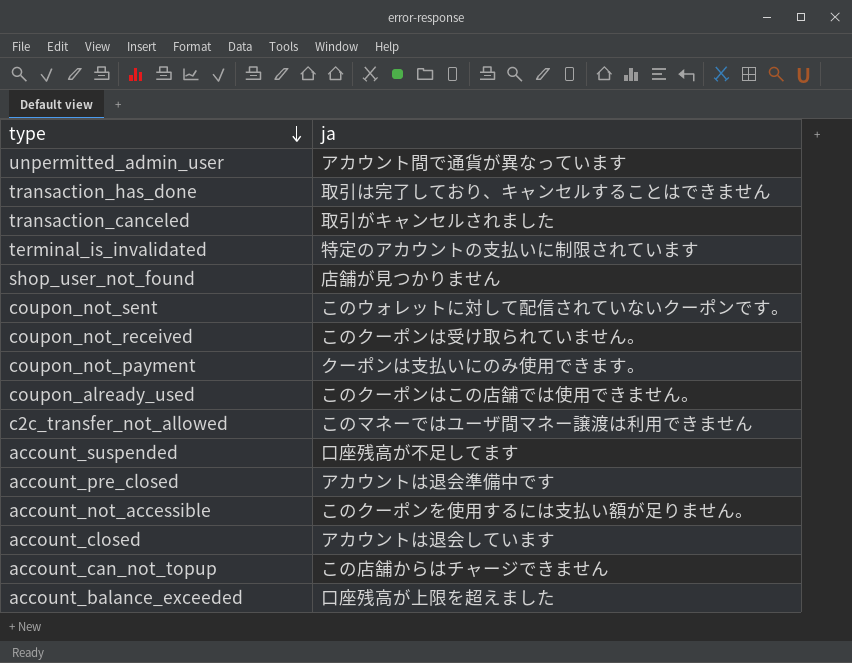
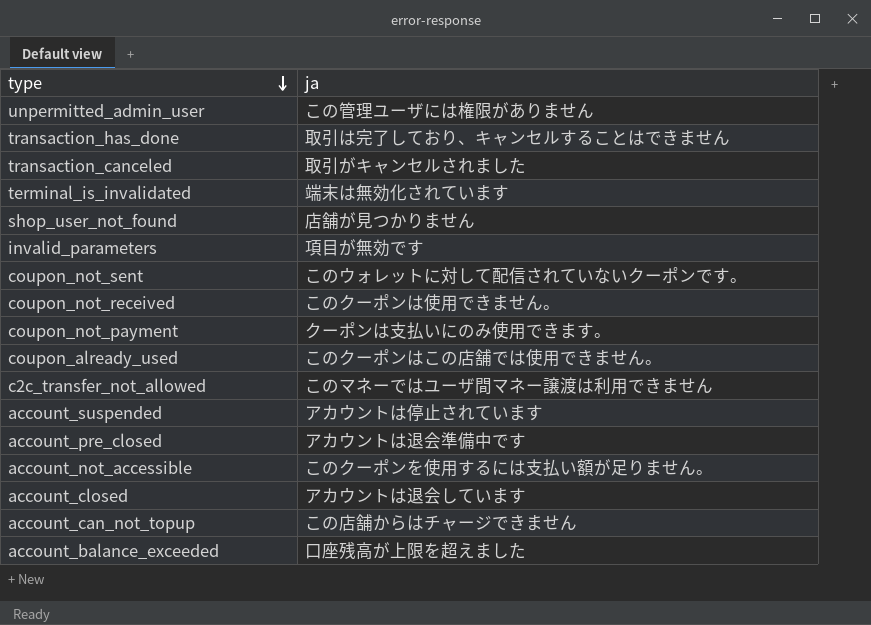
unpermitted_admin_user | ja: アカウント間で通貨が異なっています -> この管理ユーザには権限がありません
terminal_is_invalidated | ja: 特定のアカウントの支払いに制限されています -> 端末は無効化されています
row invalid_parameters: none -> 項目が無効です
coupon_not_received | ja: このクーポンは受け取られていません。 -> このクーポンは使用できません。
account_suspended | ja: 口座残高が不足してます -> アカウントは停止されています

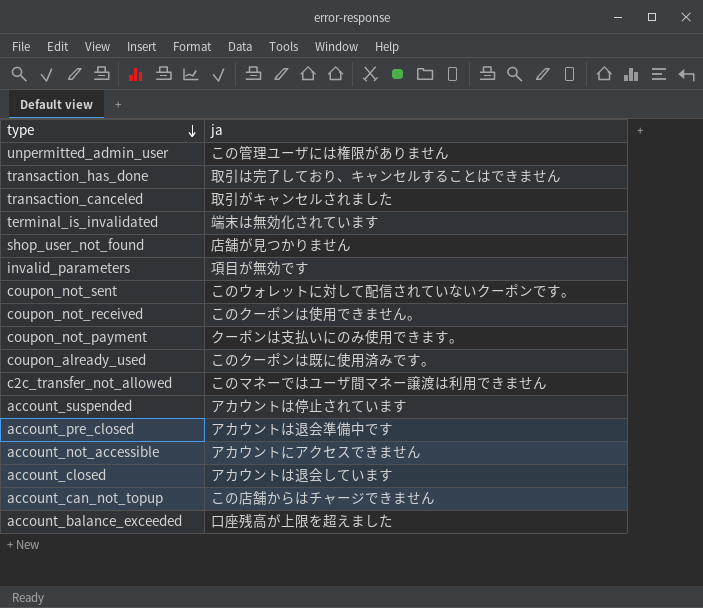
coupon_already_used | ja: このクーポンはこの店舗では使用できません。 -> このクーポンは既に使用済みです。
account_not_accessible | ja: このクーポンを使用するには支払い額が足りません。 -> アカウントにアクセスできません

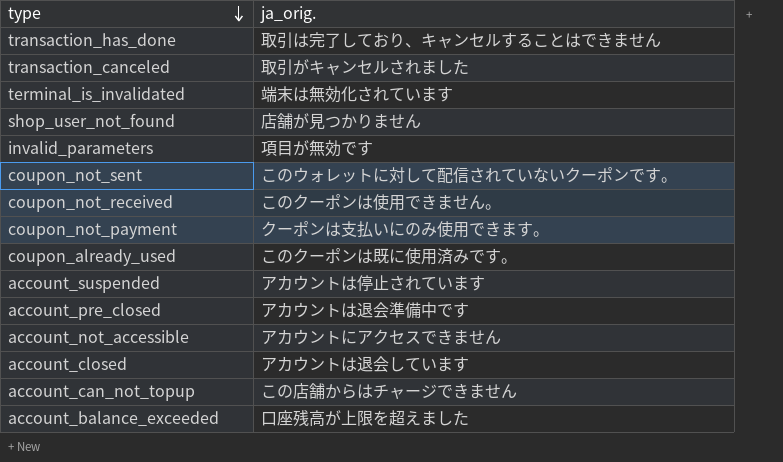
column name: ja -> ja_orig.
row unpermitted_admin_user: この管理ユーザには権限がありません -> none
row c2c_transfer_not_allowed: このマネーではユーザ間マネー譲渡は利用できません -> none

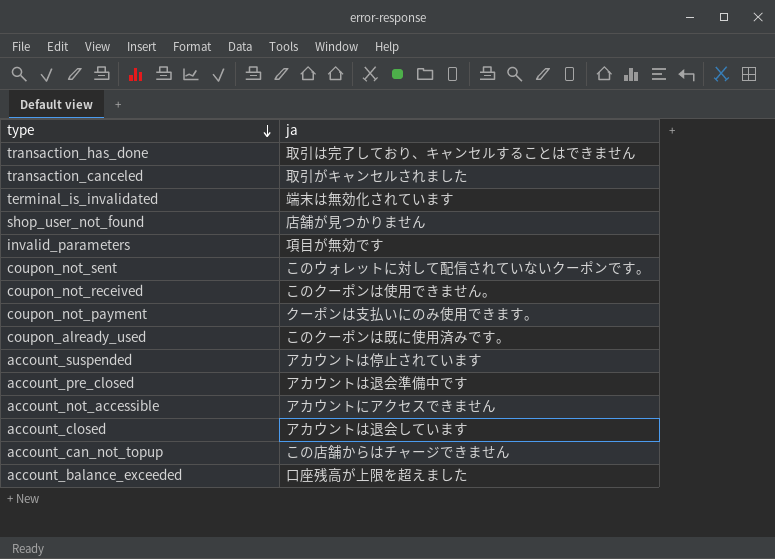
column name: ja_orig. -> ja

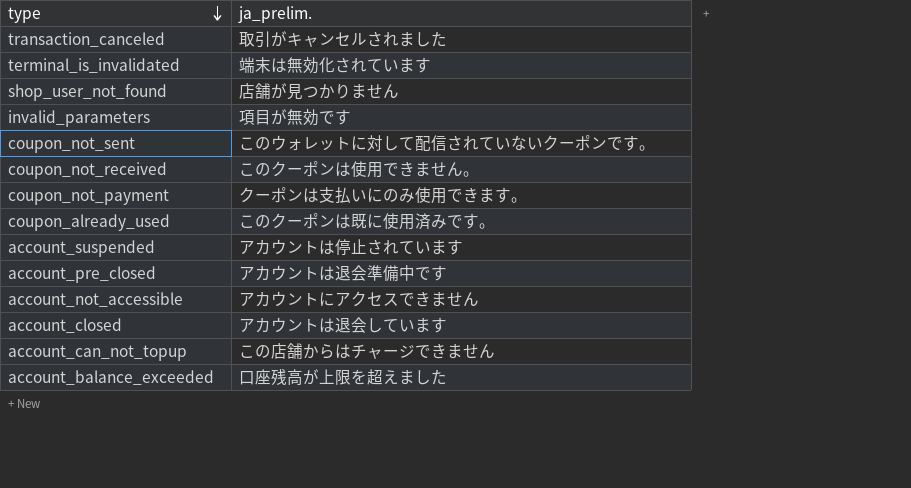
column name: ja -> ja_prelim.
row transaction_has_done: 取引は完了しており、キャンセルすることはできません -> none

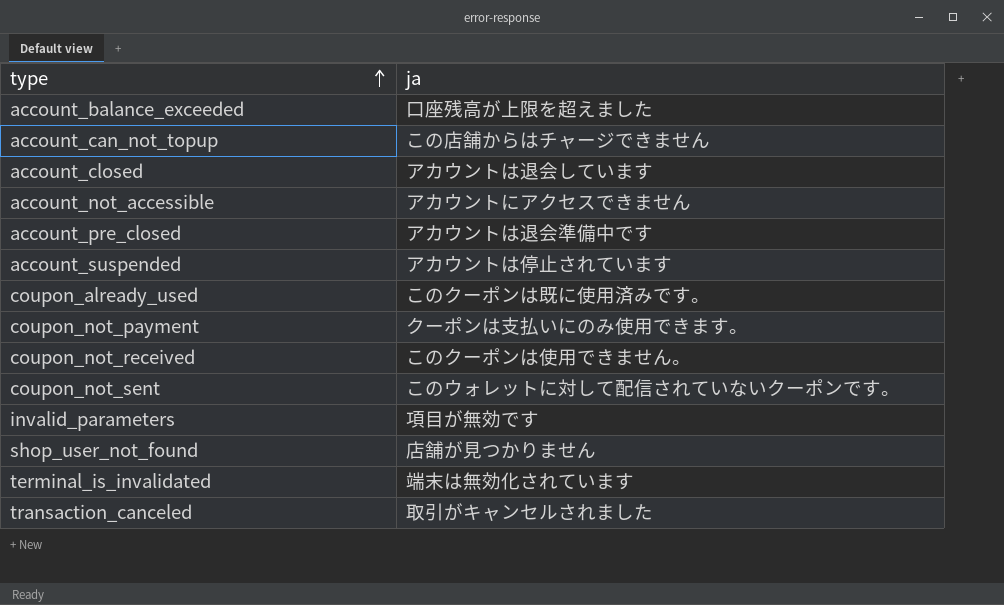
row order: type descending -> type ascending
column name: ja_prelim. -> ja

